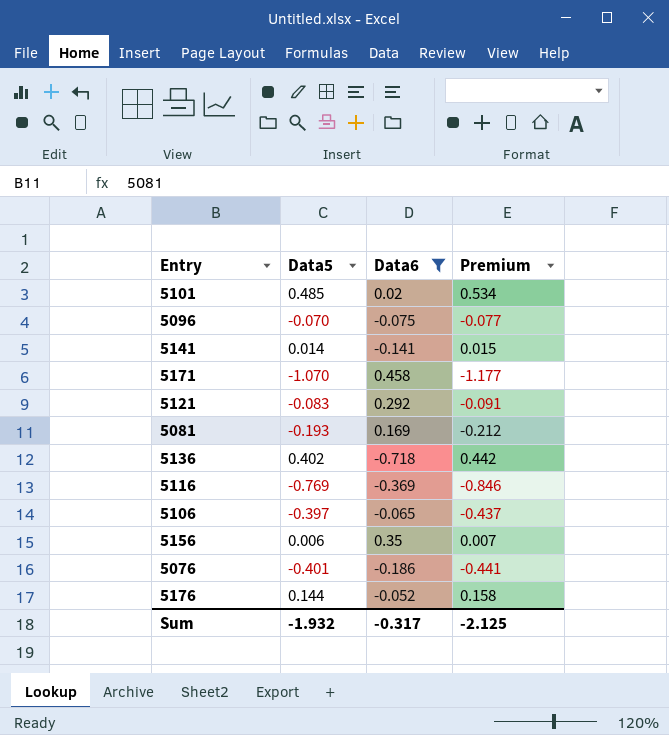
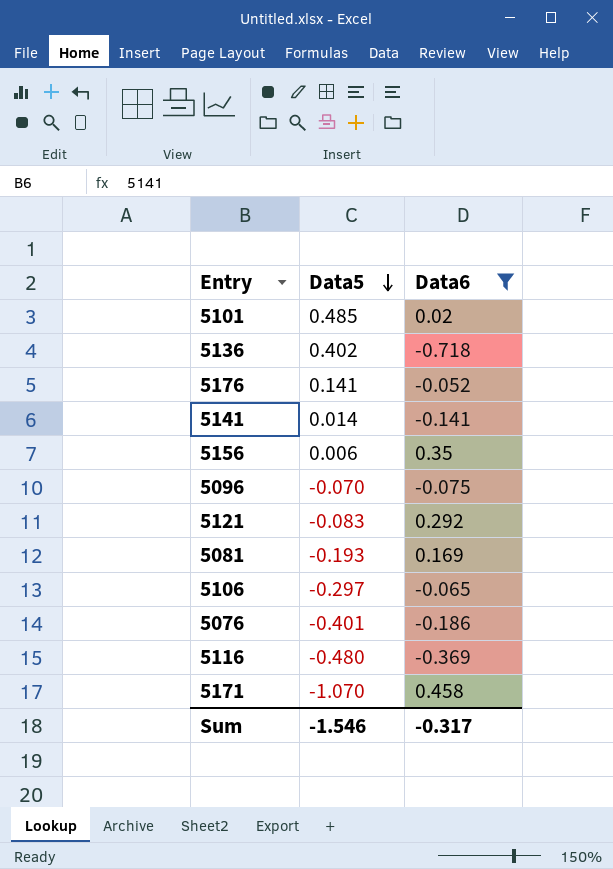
row order: none -> Data5 descending
column Premium | formula: [Data5] * 1.1 -> none
5176 | Data5: 0.144 -> 0.141
5106 | Data5: -0.397 -> -0.297
5116 | Data5: -0.769 -> -0.480
Sum | Data5: -1.932 -> -1.546

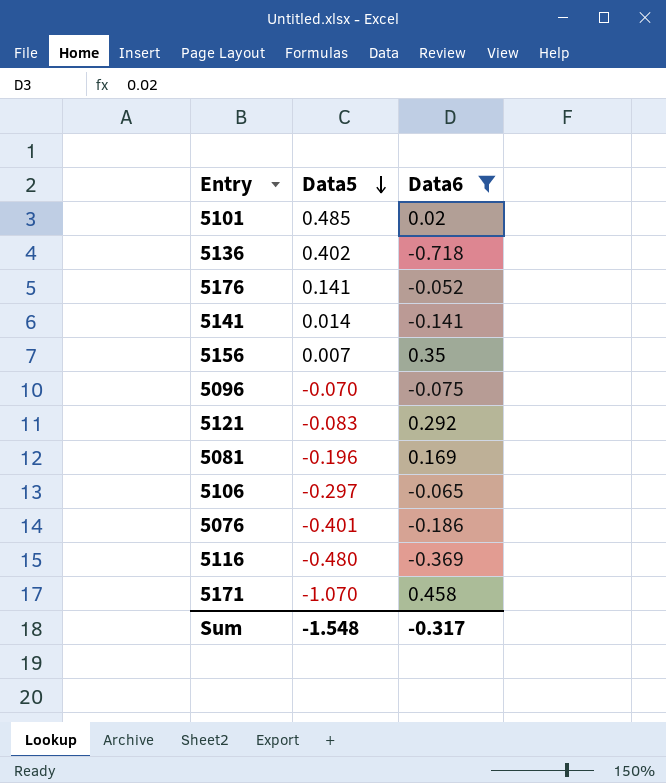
5156 | Data5: 0.006 -> 0.007
5081 | Data5: -0.193 -> -0.196
Sum | Data5: -1.546 -> -1.548

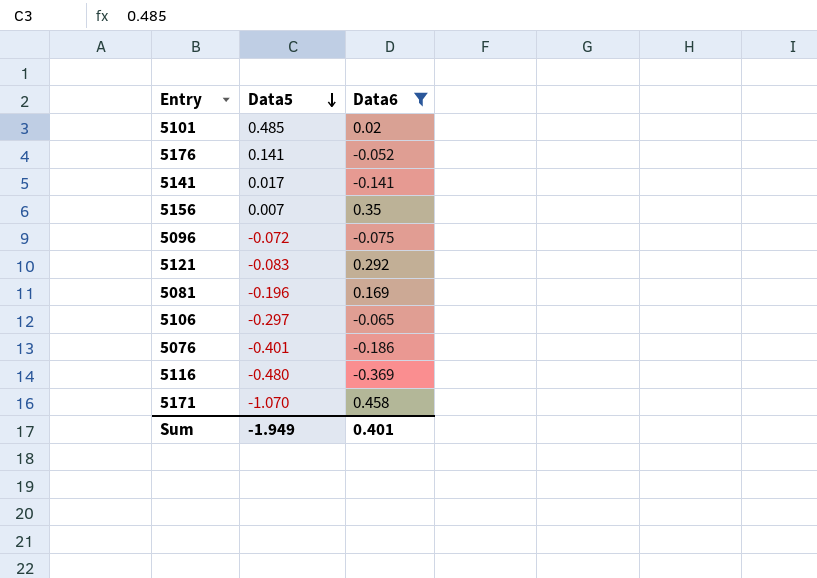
row 5136: 0.402 | -0.718 -> none
5141 | Data5: 0.014 -> 0.017
5096 | Data5: -0.070 -> -0.072
Sum | Data5: -1.548 -> -1.949
Sum | Data6: -0.317 -> 0.401

